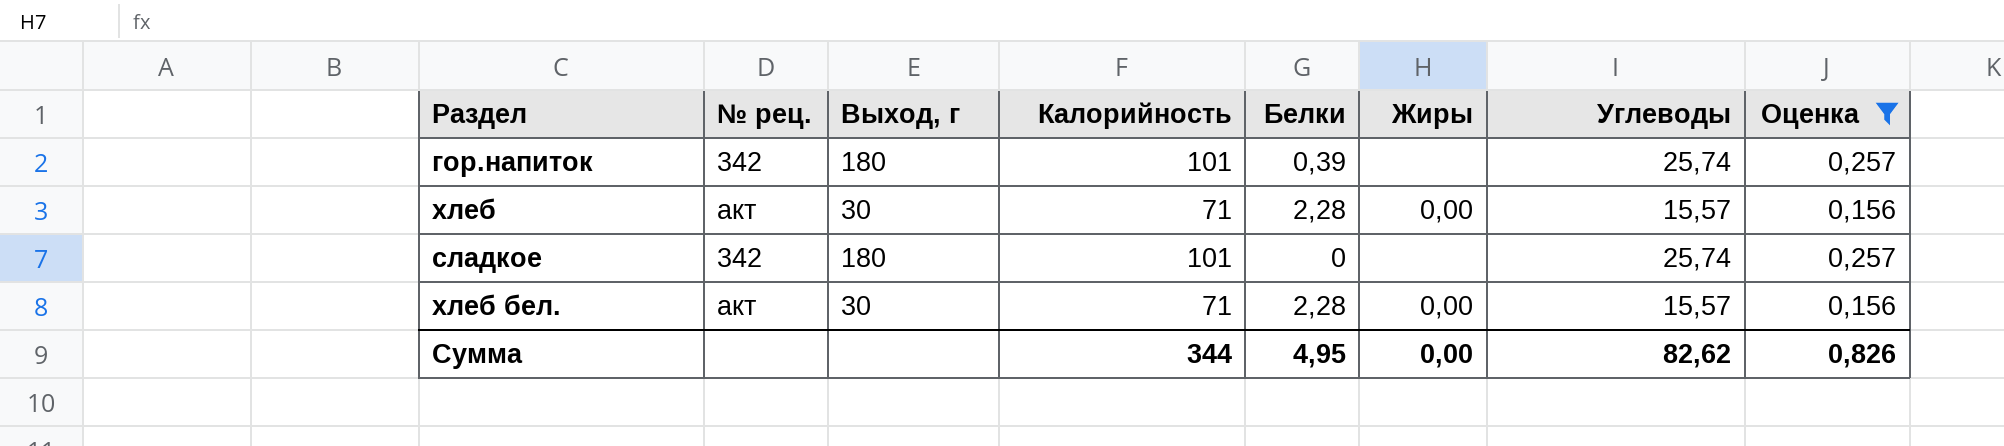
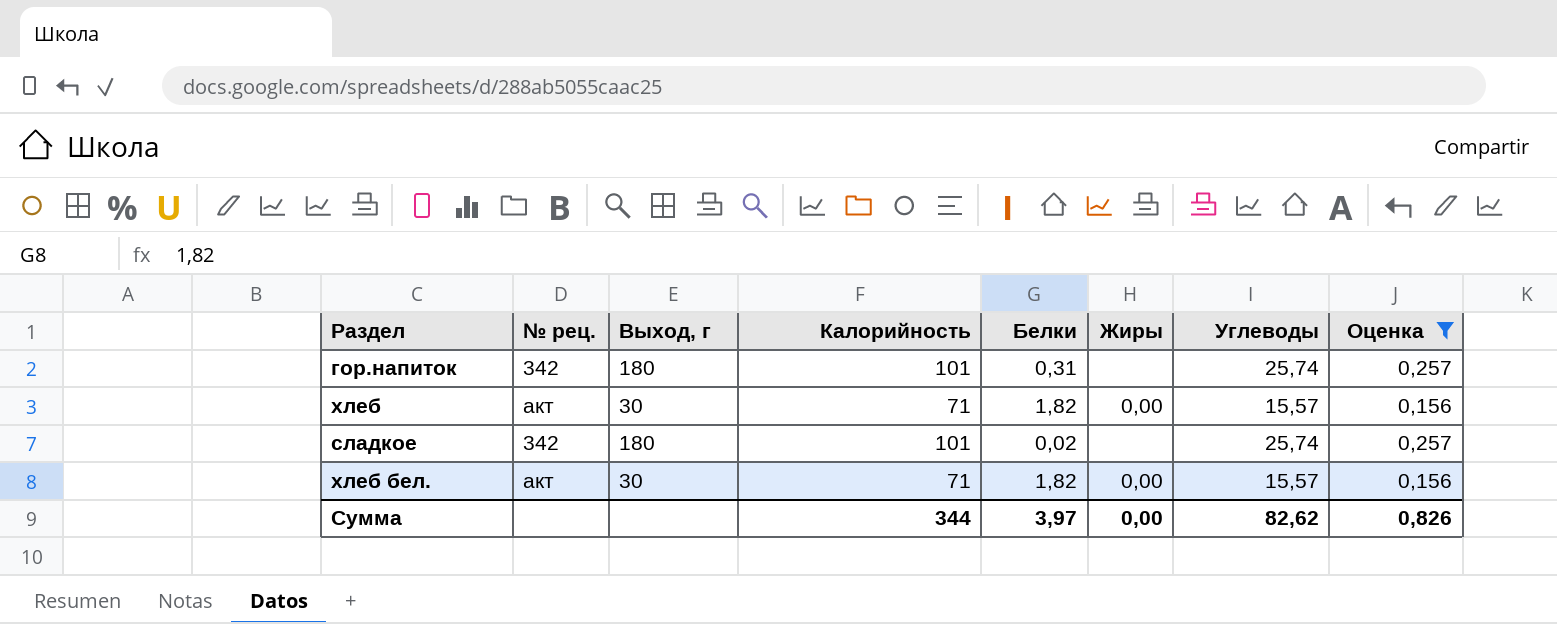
гор.напиток | Белки: 0,39 -> 0,31
хлеб | Белки: 2,28 -> 1,82
сладкое | Белки: 0 -> 0,02
хлеб бел. | Белки: 2,28 -> 1,82
Сумма | Белки: 4,95 -> 3,97

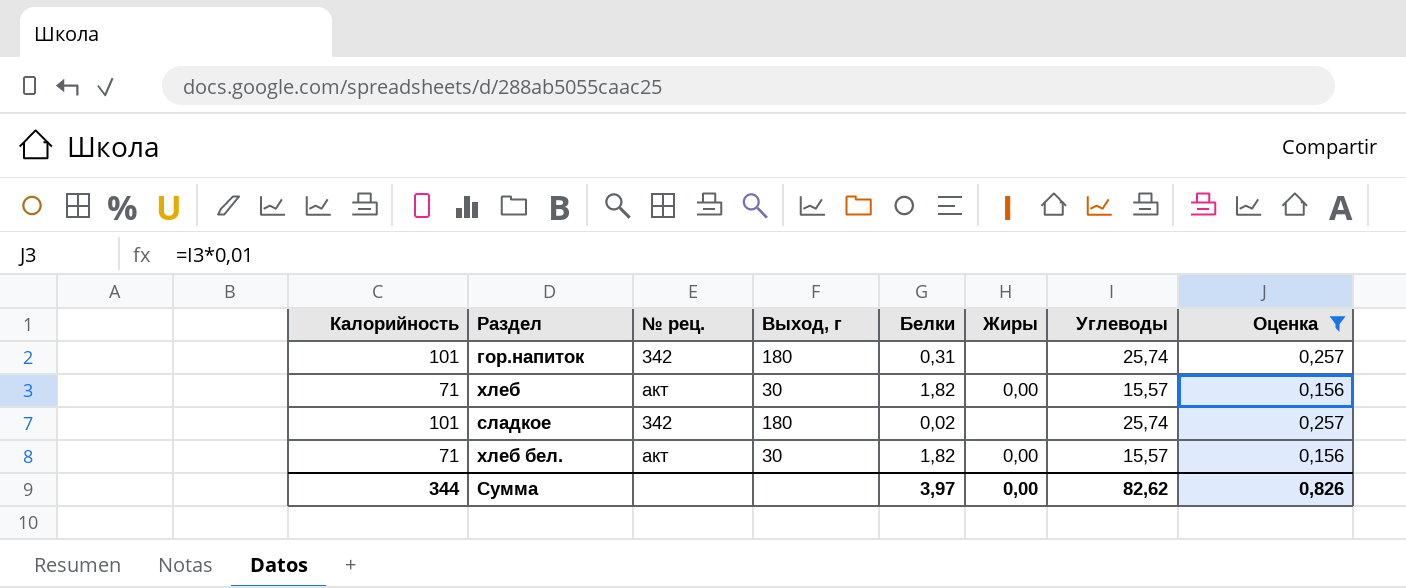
column Калорийность | position: 4 -> 1

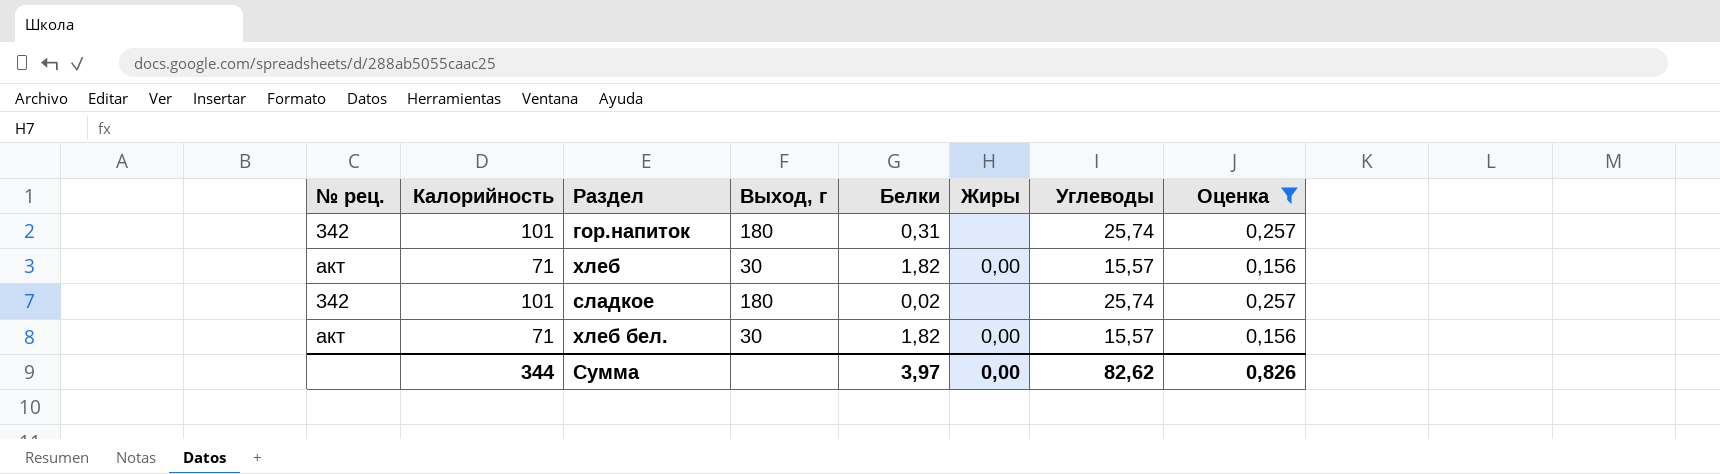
column № рец. | position: 3 -> 1

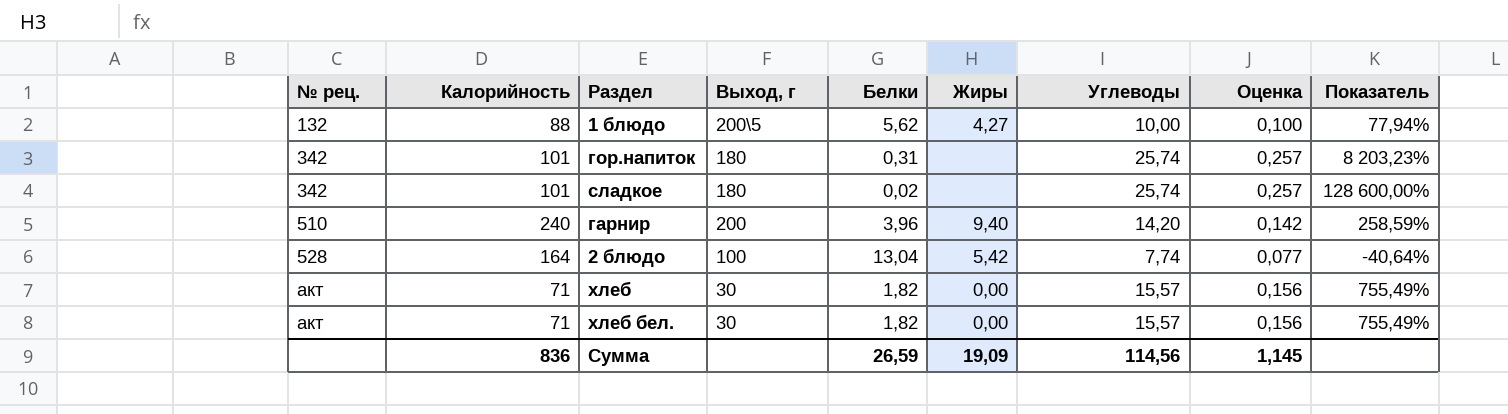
filter: Оценка >= 0,156 -> none
row order: none -> № рец. ascending
column Показатель | formula: none -> ([Углеводы] - [Белки]) / [Белки]
Сумма | Калорийность: 344 -> 836
Сумма | Белки: 3,97 -> 26,59
Сумма | Жиры: 0,00 -> 19,09
Сумма | Углеводы: 82,62 -> 114,56
Сумма | Оценка: 0,826 -> 1,145

